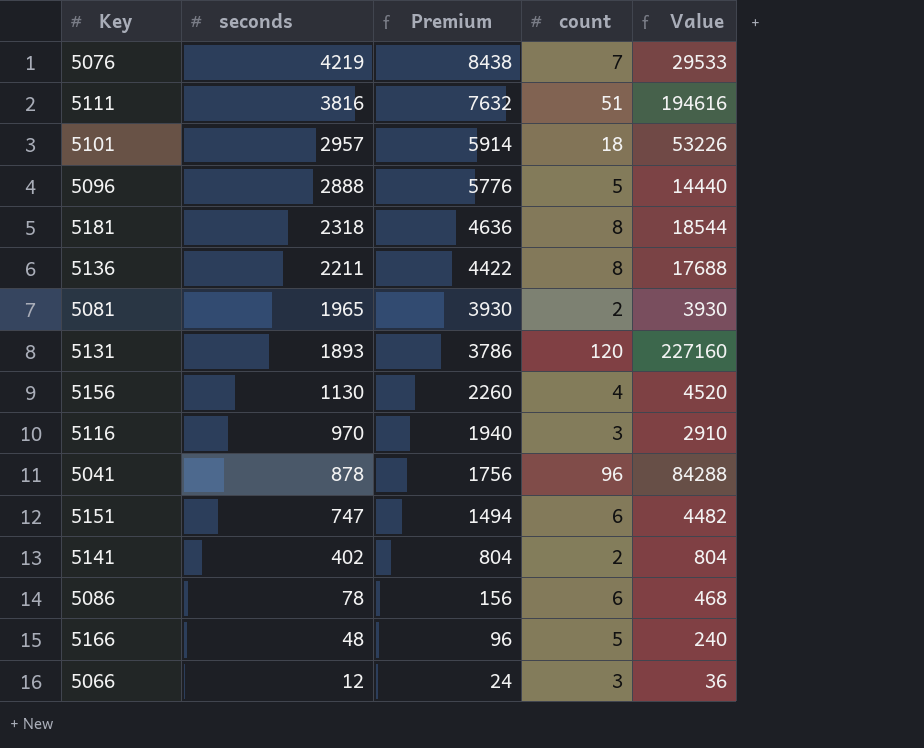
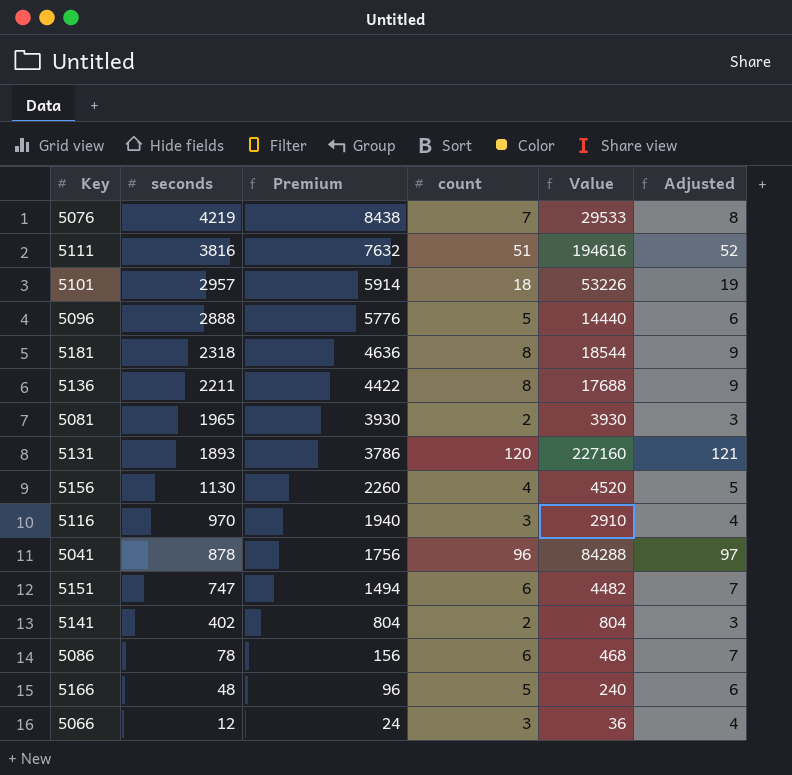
column Adjusted | formula: none -> [count] + 1

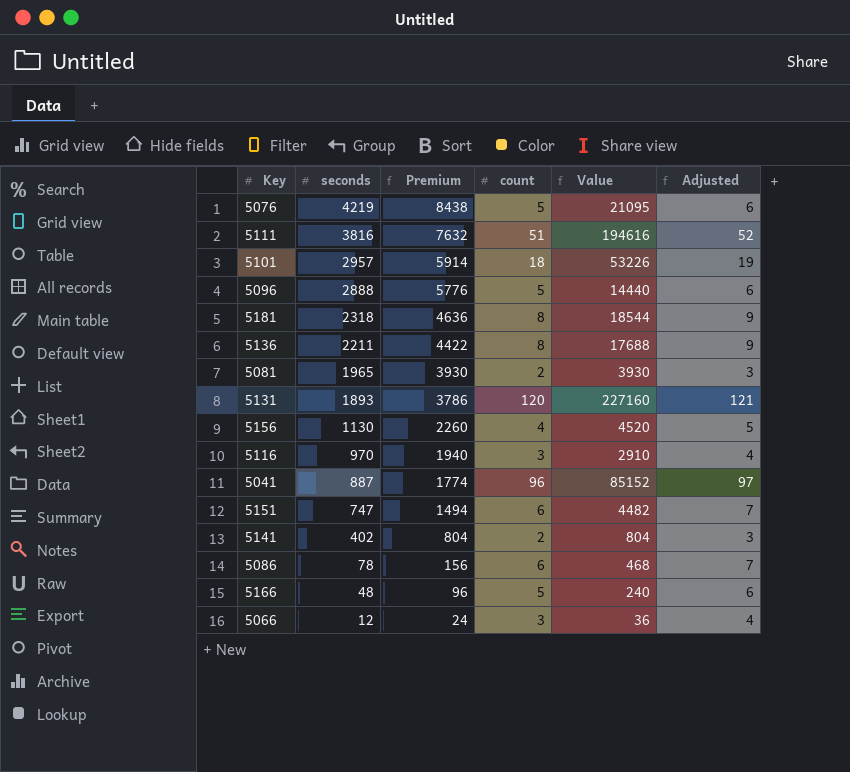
5076 | count: 7 -> 5
5076 | Value: 29533 -> 21095
5076 | Adjusted: 8 -> 6
5041 | seconds: 878 -> 887
5041 | Premium: 1756 -> 1774
5041 | Value: 84288 -> 85152

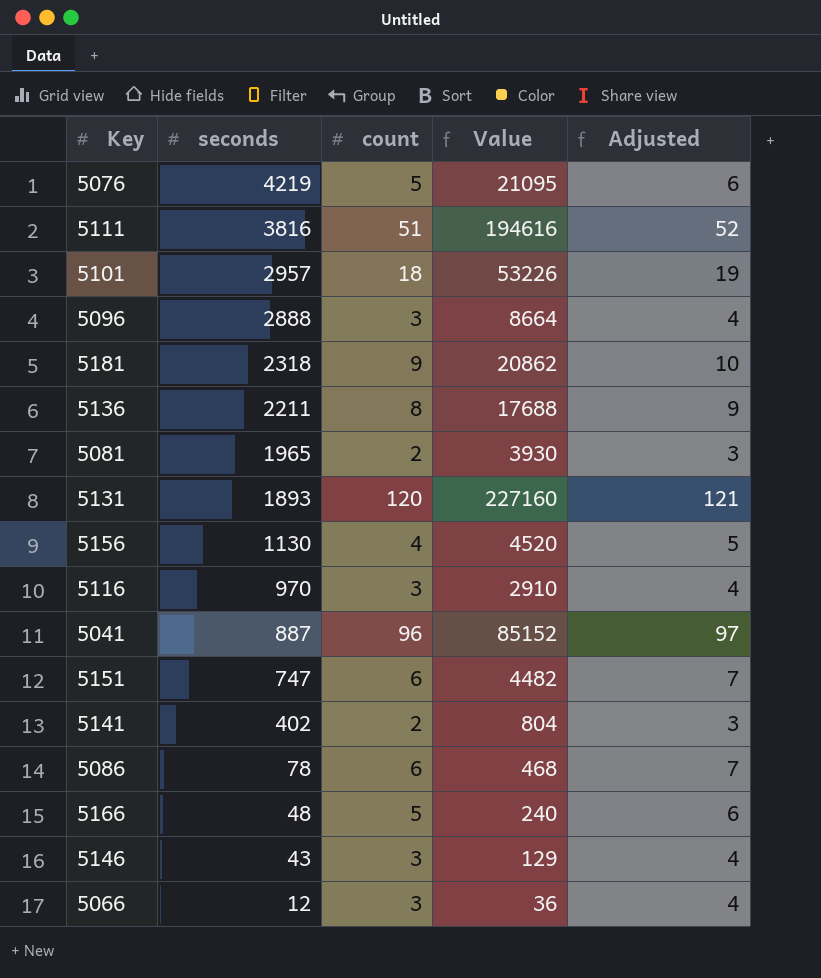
column Premium | formula: [seconds] * 2 -> none
5096 | count: 5 -> 3
5096 | Value: 14440 -> 8664
5096 | Adjusted: 6 -> 4
5181 | count: 8 -> 9
5181 | Value: 18544 -> 20862
5181 | Adjusted: 9 -> 10
row 5146: none -> 43 | 3 | 129 | 4

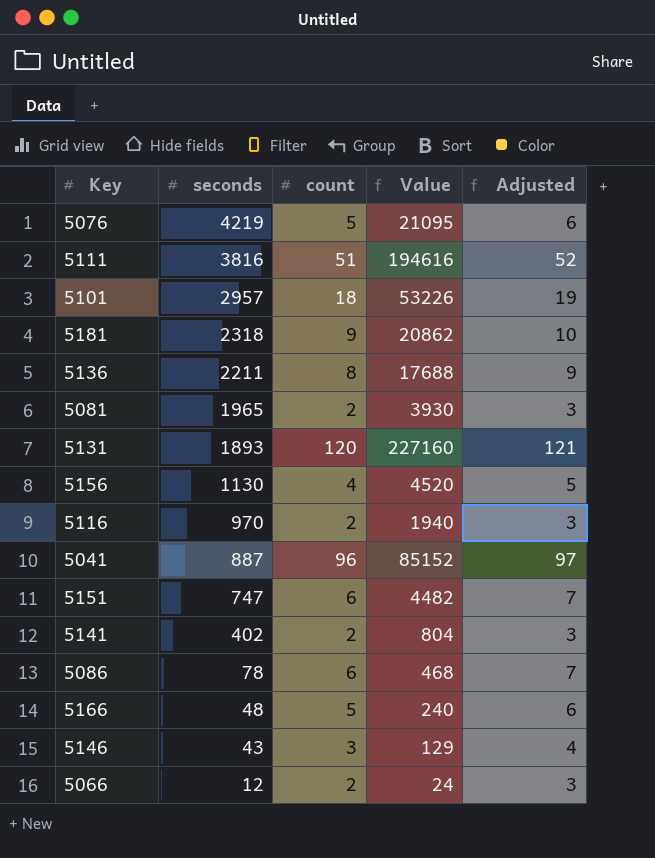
row 5096: 2888 | 3 | 8664 | 4 -> none
5116 | count: 3 -> 2
5116 | Value: 2910 -> 1940
5116 | Adjusted: 4 -> 3
5066 | count: 3 -> 2
5066 | Value: 36 -> 24
5066 | Adjusted: 4 -> 3

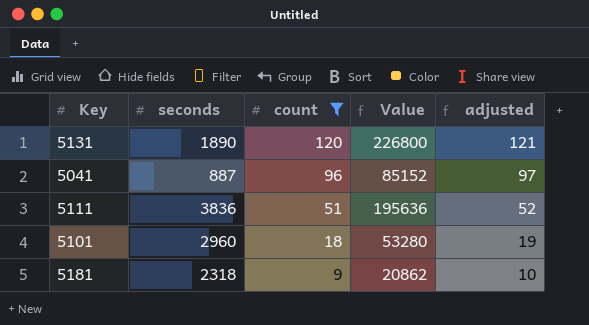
filter: none -> count >= 9
row order: seconds descending -> count descending
column name: Adjusted -> adjusted
5131 | seconds: 1893 -> 1890
5131 | Value: 227160 -> 226800
5111 | seconds: 3816 -> 3836
5111 | Value: 194616 -> 195636
5101 | seconds: 2957 -> 2960
5101 | Value: 53226 -> 53280

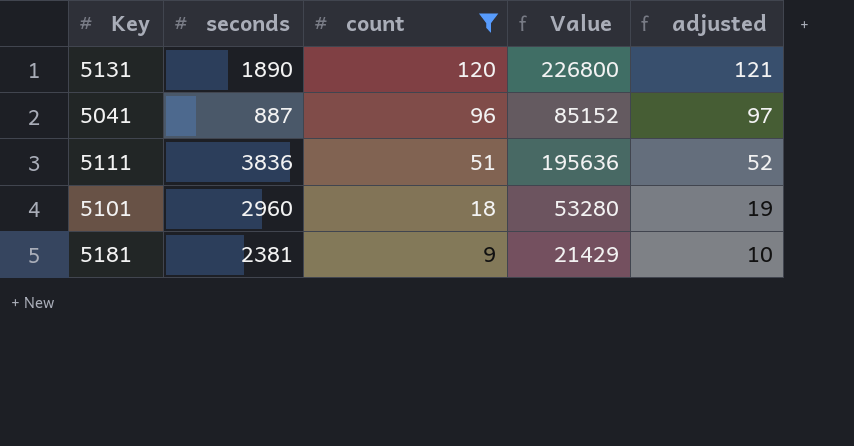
5181 | seconds: 2318 -> 2381
5181 | Value: 20862 -> 21429

